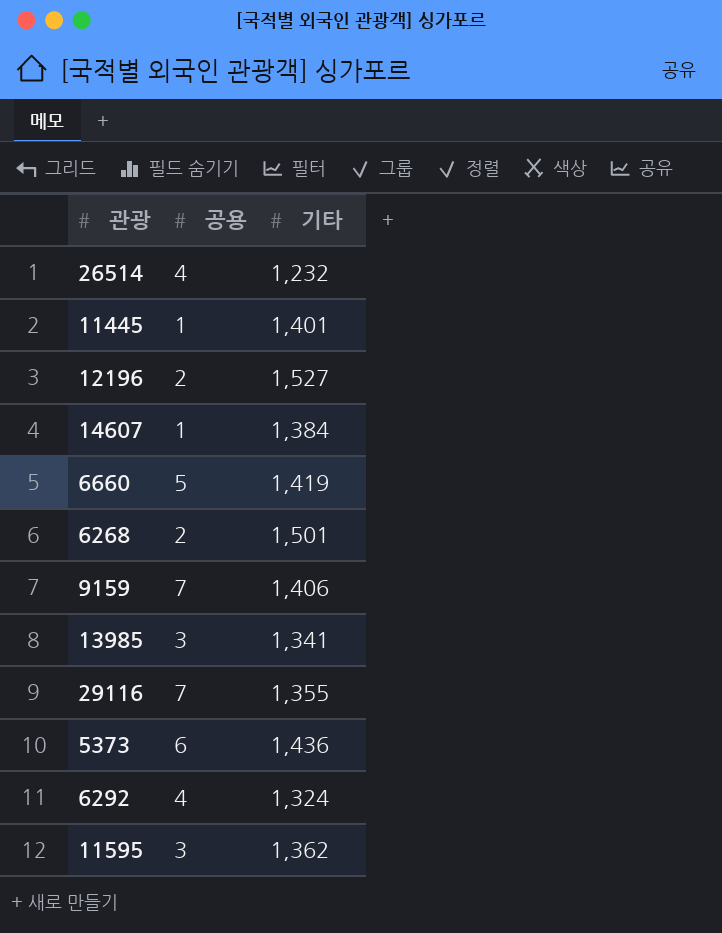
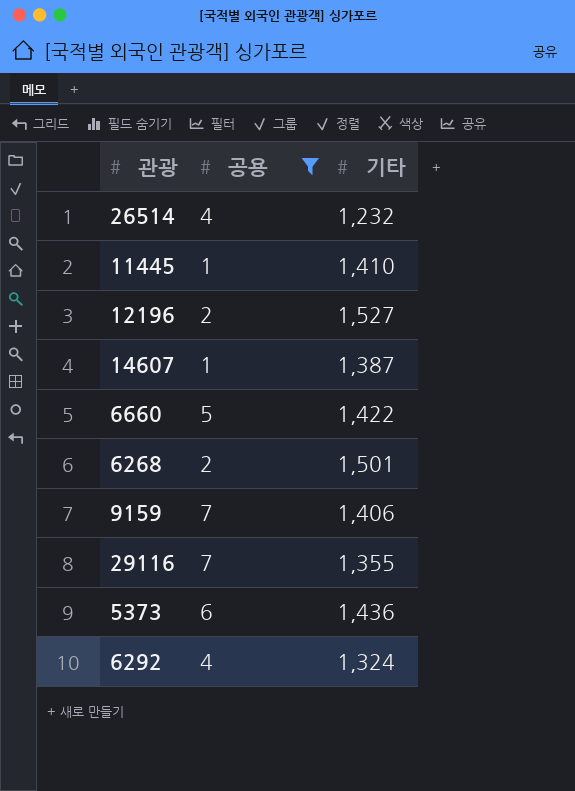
filter: none -> 공용 != 3
11445 | 기타: 1,401 -> 1,410
14607 | 기타: 1,384 -> 1,387
6660 | 기타: 1,419 -> 1,422

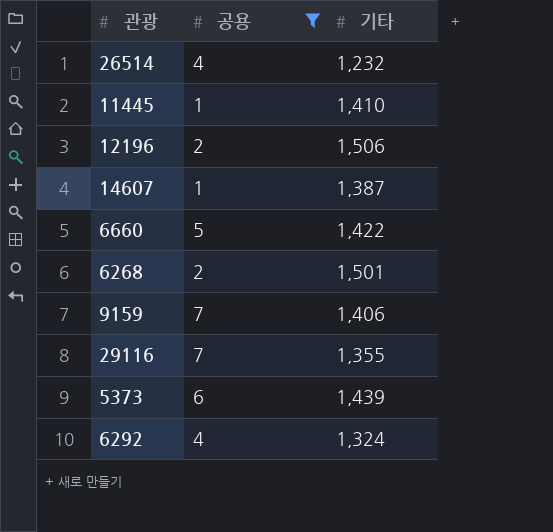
12196 | 기타: 1,527 -> 1,506
5373 | 기타: 1,436 -> 1,439

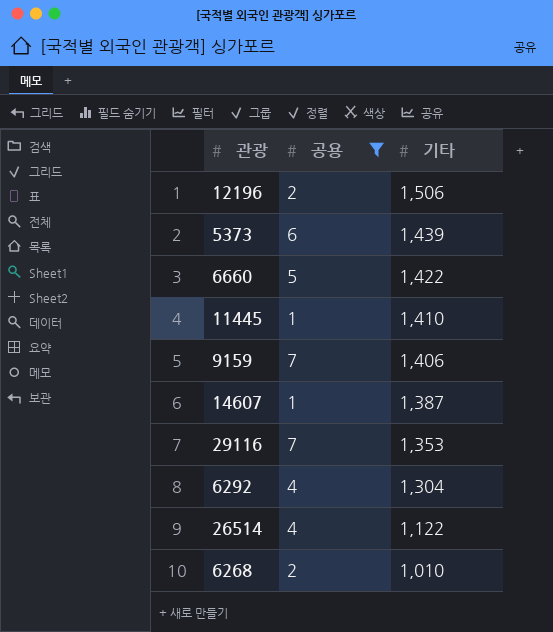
row order: none -> 기타 descending
29116 | 기타: 1,355 -> 1,353
6292 | 기타: 1,324 -> 1,304
26514 | 기타: 1,232 -> 1,122
6268 | 기타: 1,501 -> 1,010

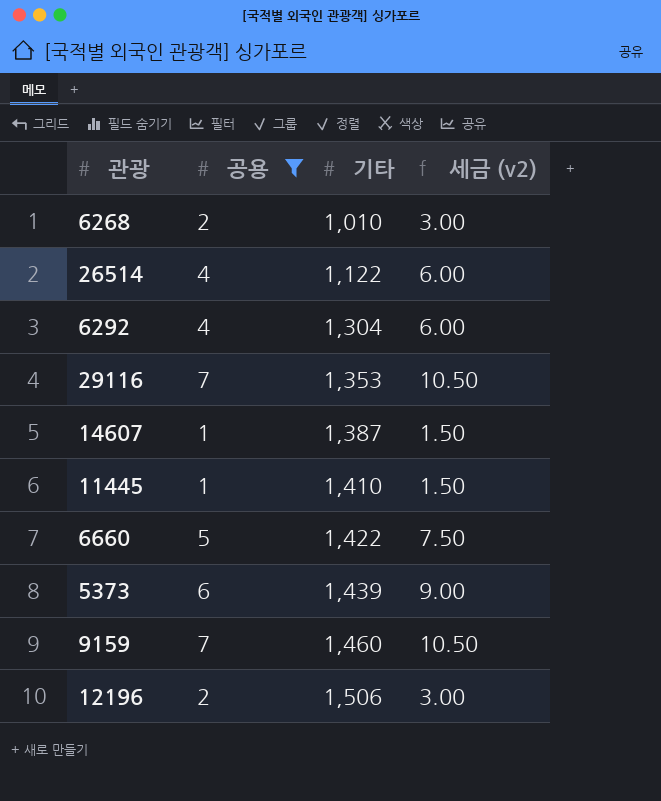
row order: 기타 descending -> 기타 ascending
column 세금 (v2) | formula: none -> [공용] * 1.5
9159 | 기타: 1,406 -> 1,460

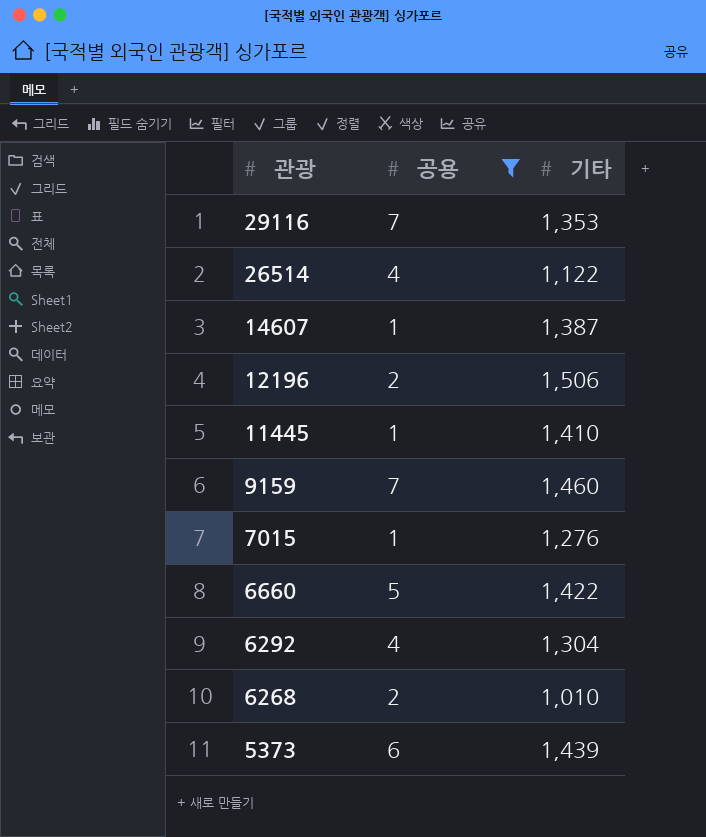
row order: 기타 ascending -> 관광 descending
column 세금 (v2) | formula: [공용] * 1.5 -> none
row 7015: none -> 1 | 1,276

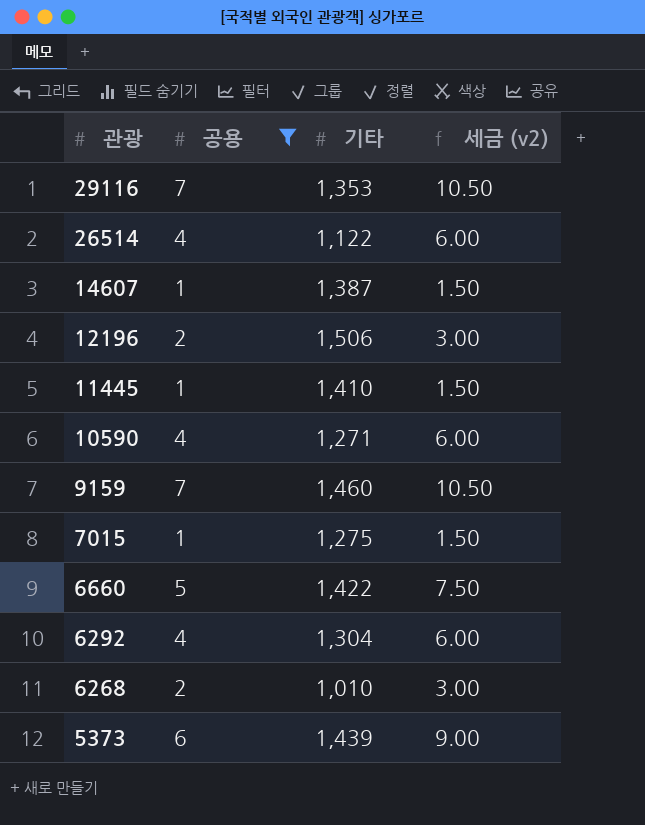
column 세금 (v2) | formula: none -> [공용] * 1.5
row 10590: none -> 4 | 1,271 | 6.00
7015 | 기타: 1,276 -> 1,275

